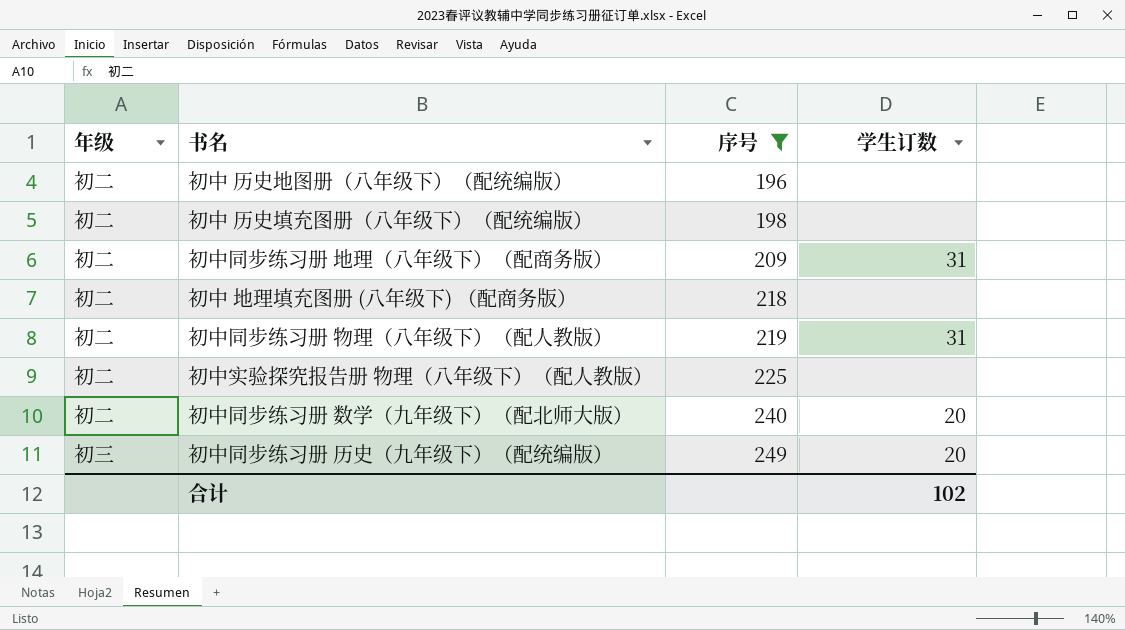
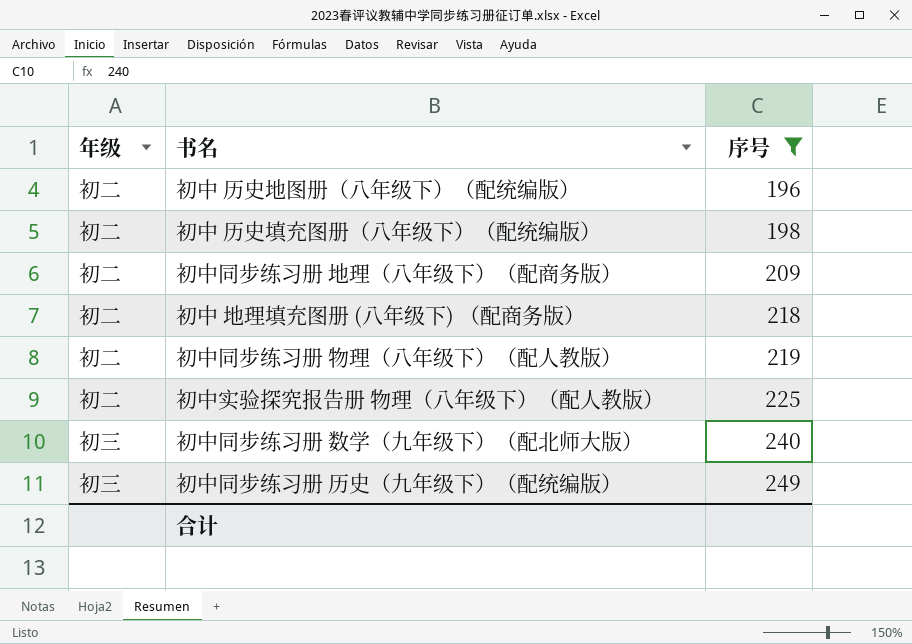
column 学生订数 | position: 4 -> none
初中同步练习册 数学（九年级下）（配北师大版） | 年级: 初二 -> 初三

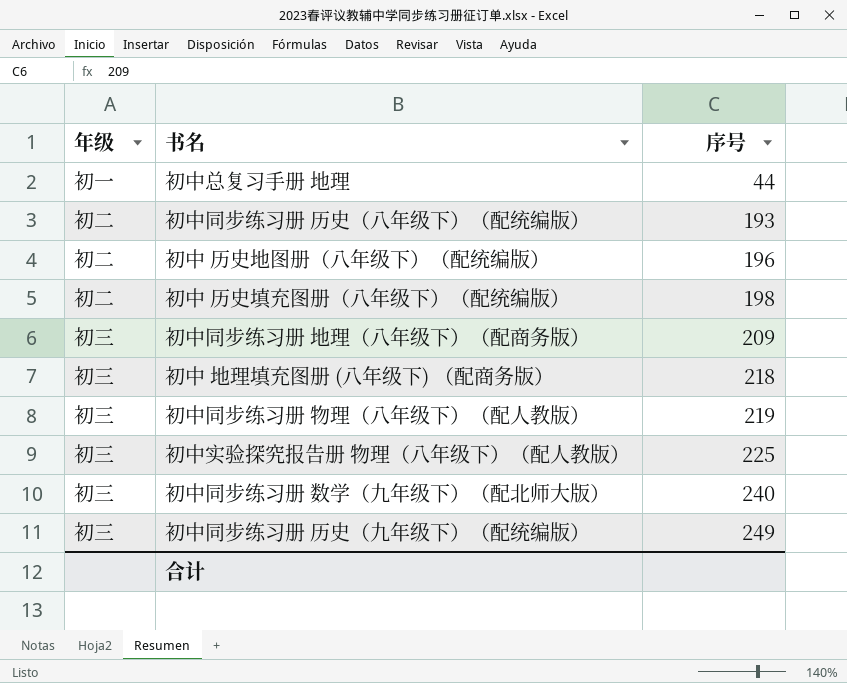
filter: 序号 >= 196 -> none
初中同步练习册 地理（八年级下）（配商务版） | 年级: 初二 -> 初三
初中 地理填充图册 (八年级下) （配商务版） | 年级: 初二 -> 初三
初中同步练习册 物理（八年级下）（配人教版） | 年级: 初二 -> 初三
初中实验探究报告册 物理（八年级下）（配人教版） | 年级: 初二 -> 初三

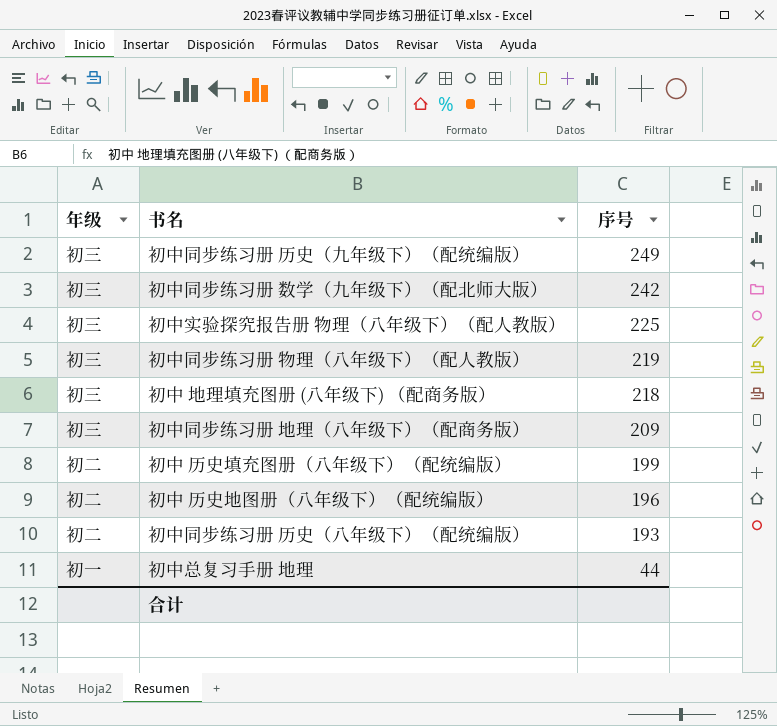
row order: 序号 ascending -> 序号 descending
初中同步练习册 数学（九年级下）（配北师大版） | 序号: 240 -> 242
初中 历史填充图册（八年级下）（配统编版） | 序号: 198 -> 199

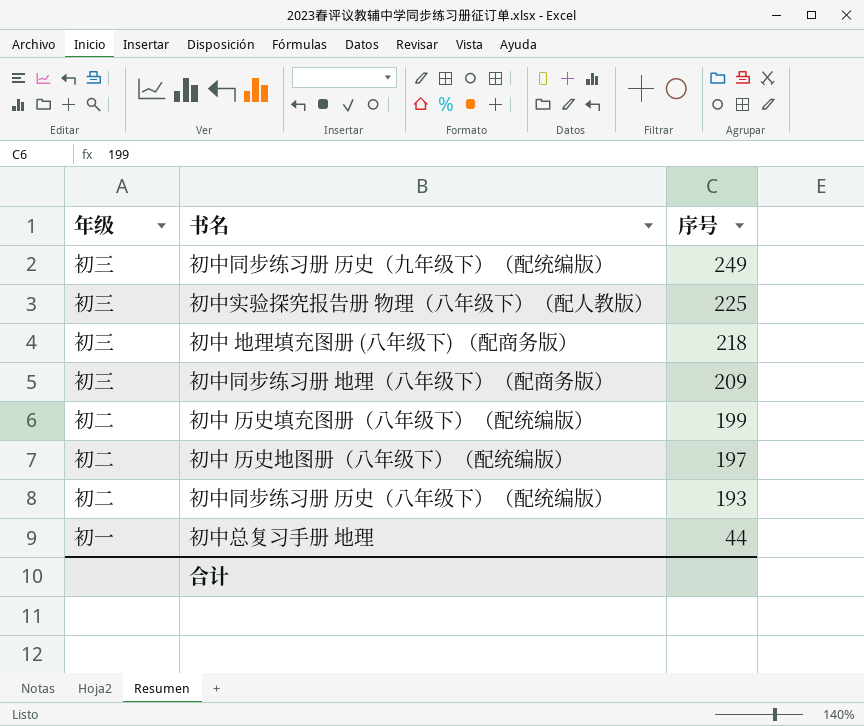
row 初中同步练习册 数学（九年级下）（配北师大版）: 初三 | 242 -> none
row 初中同步练习册 物理（八年级下）（配人教版）: 初三 | 219 -> none
初中 历史地图册（八年级下）（配统编版） | 序号: 196 -> 197

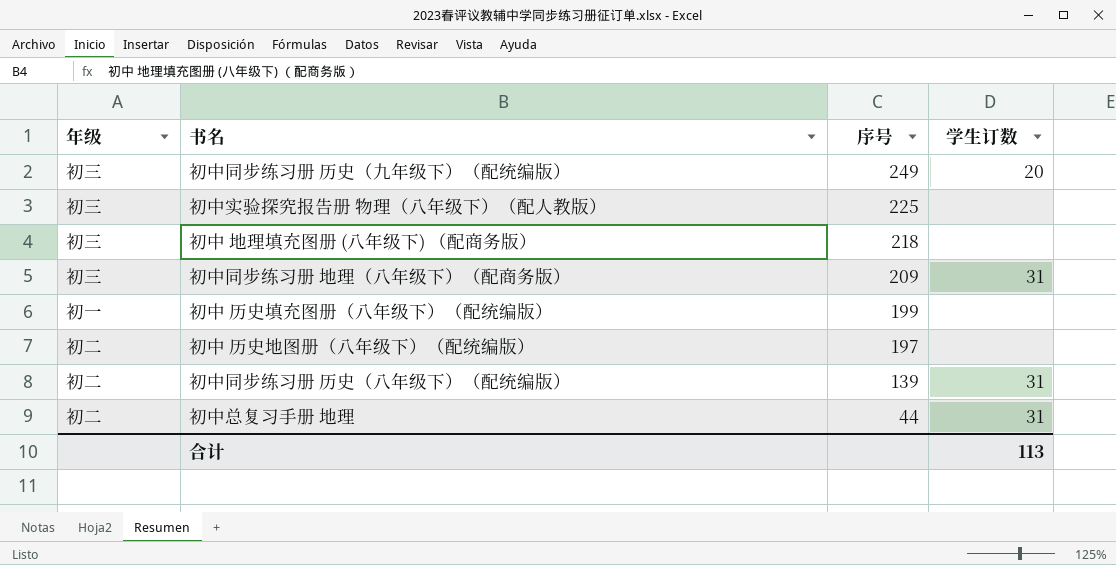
column 学生订数 | position: none -> 4
初中 历史填充图册（八年级下）（配统编版） | 年级: 初二 -> 初一
初中同步练习册 历史（八年级下）（配统编版） | 序号: 193 -> 139
初中总复习手册 地理 | 年级: 初一 -> 初二

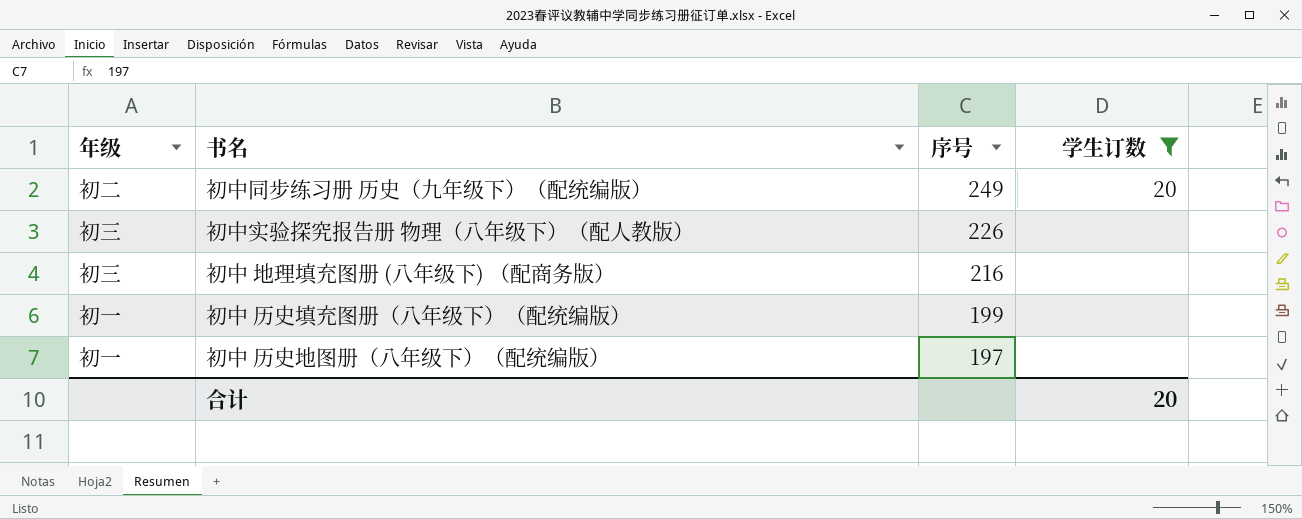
filter: none -> 学生订数 != 31
初中同步练习册 历史（九年级下）（配统编版） | 年级: 初三 -> 初二
初中实验探究报告册 物理（八年级下）（配人教版） | 序号: 225 -> 226
初中 地理填充图册 (八年级下) （配商务版） | 序号: 218 -> 216
初中 历史地图册（八年级下）（配统编版） | 年级: 初二 -> 初一
合计 | 学生订数: 113 -> 20

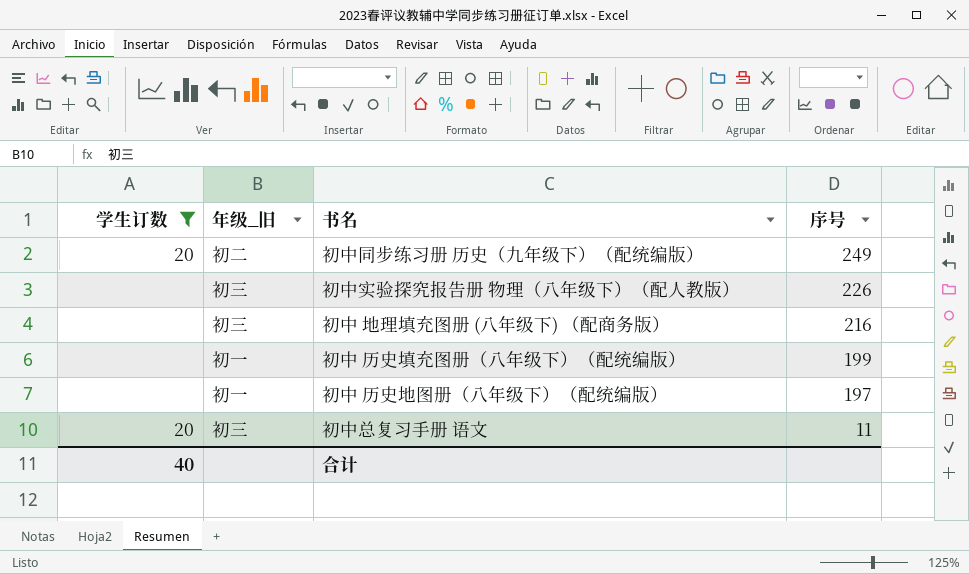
column 学生订数 | position: 4 -> 1
column name: 年级 -> 年级_旧
row 初中总复习手册 语文: none -> 20 | 初三 | 11
合计 | 学生订数: 20 -> 40

